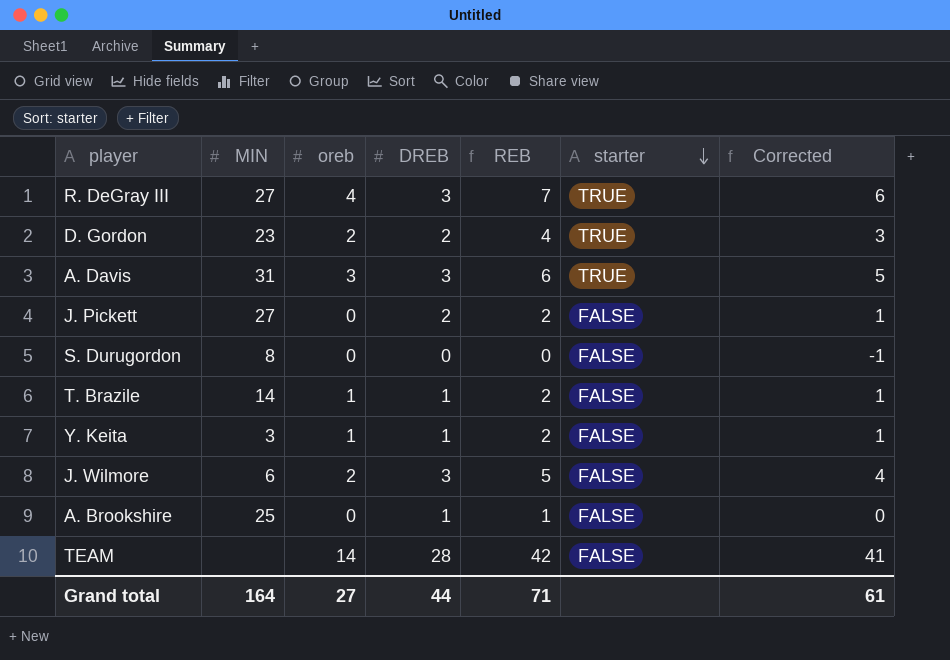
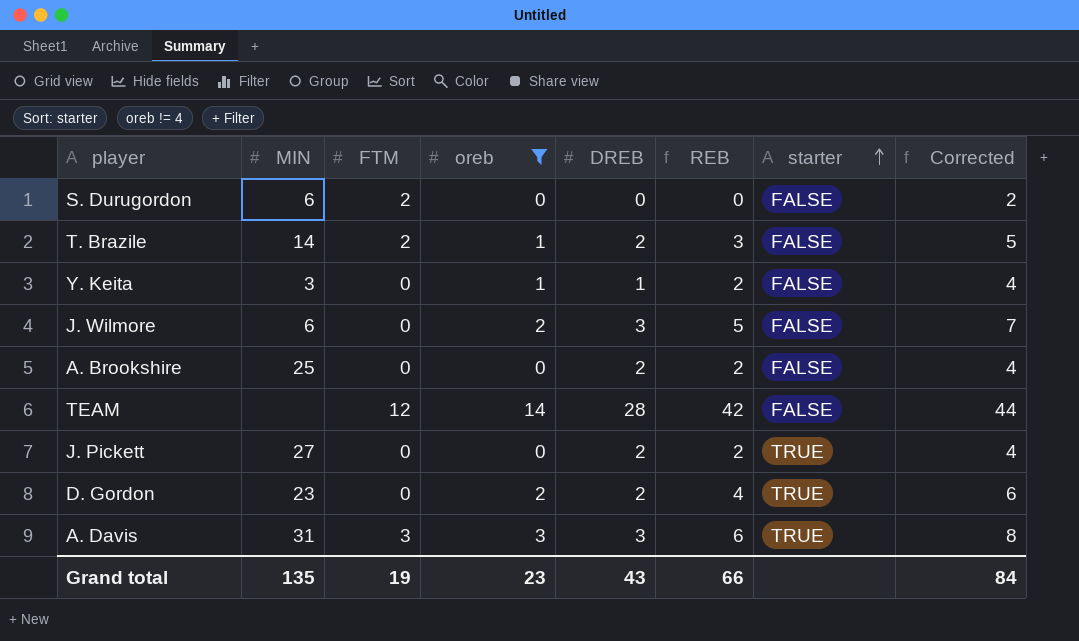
filter: none -> oreb != 4
row order: starter descending -> starter ascending
column FTM | position: none -> 3
column Corrected | formula: [REB] - 1 -> [REB] + 2
S. Durugordon | MIN: 8 -> 6
T. Brazile | DREB: 1 -> 2
T. Brazile | REB: 2 -> 3
A. Brookshire | DREB: 1 -> 2
A. Brookshire | REB: 1 -> 2
J. Pickett | starter: FALSE -> TRUE
Grand total | MIN: 164 -> 135
Grand total | oreb: 27 -> 23
Grand total | DREB: 44 -> 43
Grand total | REB: 71 -> 66
Grand total | Corrected: 61 -> 84

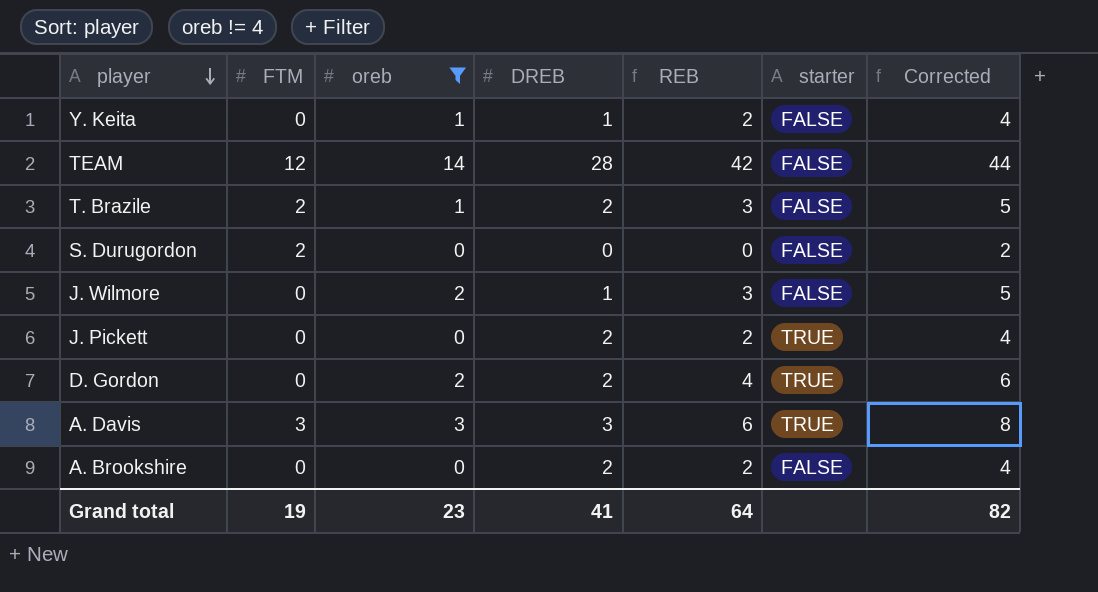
row order: starter ascending -> player descending
column MIN | position: 2 -> none
J. Wilmore | DREB: 3 -> 1
J. Wilmore | REB: 5 -> 3
J. Wilmore | Corrected: 7 -> 5
Grand total | DREB: 43 -> 41
Grand total | REB: 66 -> 64
Grand total | Corrected: 84 -> 82

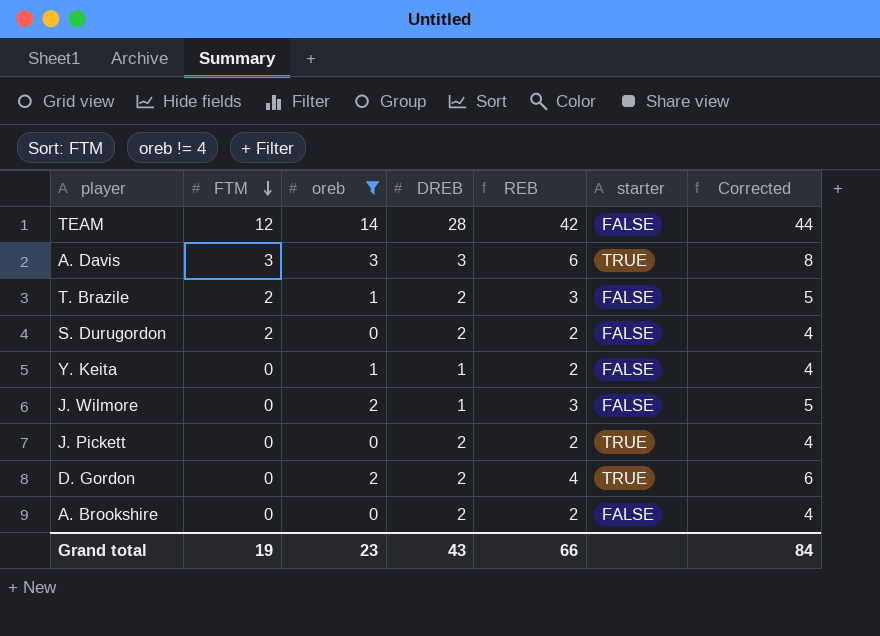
row order: player descending -> FTM descending
S. Durugordon | DREB: 0 -> 2
S. Durugordon | REB: 0 -> 2
S. Durugordon | Corrected: 2 -> 4
Grand total | DREB: 41 -> 43
Grand total | REB: 64 -> 66
Grand total | Corrected: 82 -> 84

